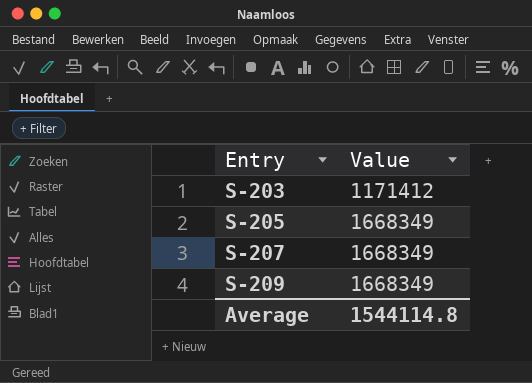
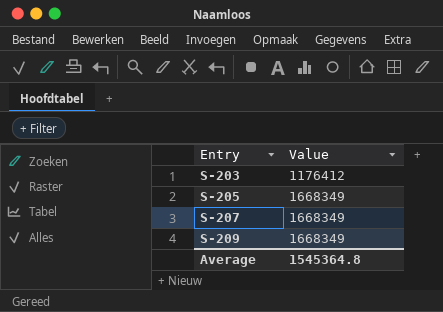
S-203 | Value: 1171412 -> 1176412
Average | Value: 1544114.8 -> 1545364.8

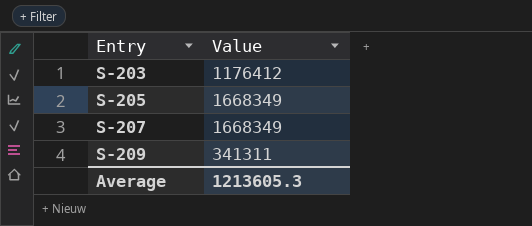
S-209 | Value: 1668349 -> 341311
Average | Value: 1545364.8 -> 1213605.3

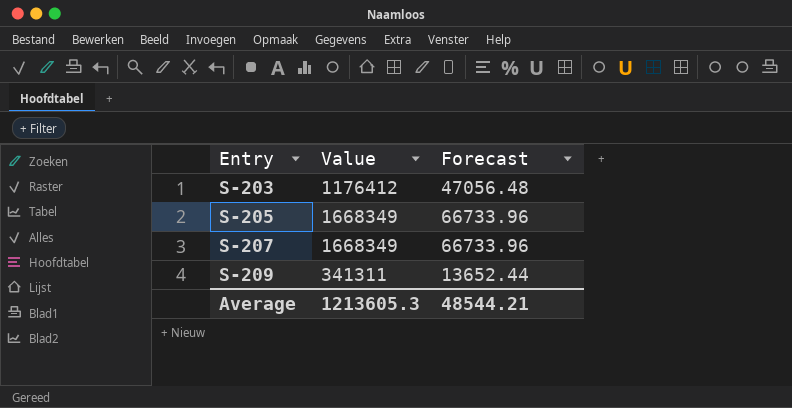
column Forecast | formula: none -> [Value] * 0.04

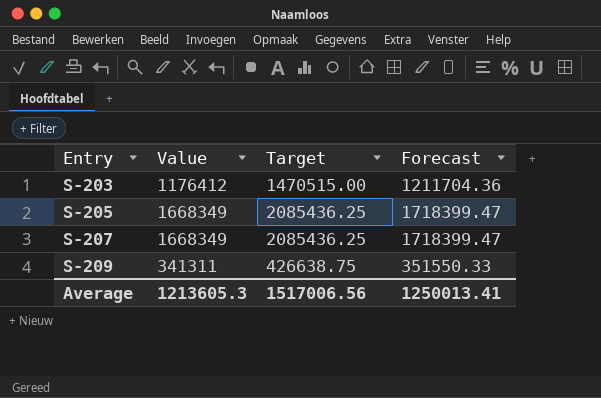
column Target | formula: none -> [Value] * 1.25
column Forecast | formula: [Value] * 0.04 -> [Value] * 1.03
Average | Forecast: 48544.21 -> 1250013.41

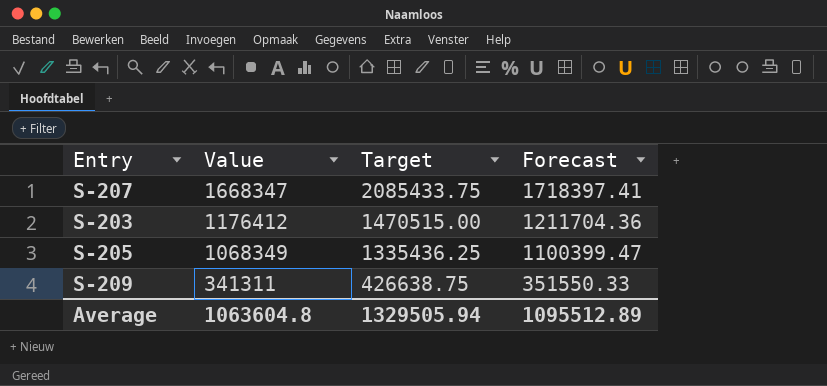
row order: Entry ascending -> Value descending
S-207 | Value: 1668349 -> 1668347
S-207 | Target: 2085436.25 -> 2085433.75
S-207 | Forecast: 1718399.47 -> 1718397.41
S-205 | Value: 1668349 -> 1068349
S-205 | Target: 2085436.25 -> 1335436.25
S-205 | Forecast: 1718399.47 -> 1100399.47
Average | Value: 1213605.3 -> 1063604.8
Average | Target: 1517006.56 -> 1329505.94
Average | Forecast: 1250013.41 -> 1095512.89

